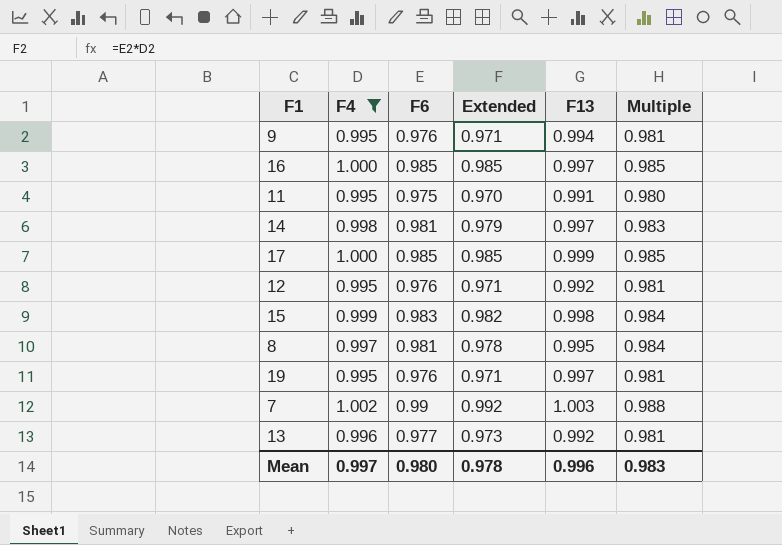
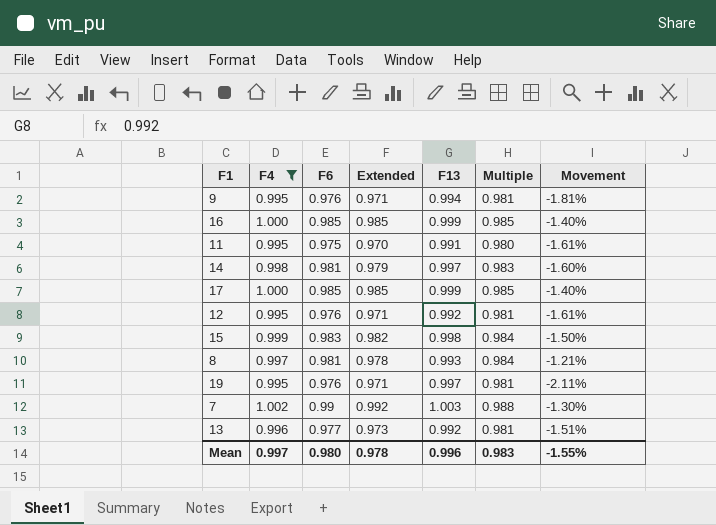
column Movement | formula: none -> ([F6] - [F13]) / [F13]
16 | F13: 0.997 -> 0.999
8 | F13: 0.995 -> 0.993

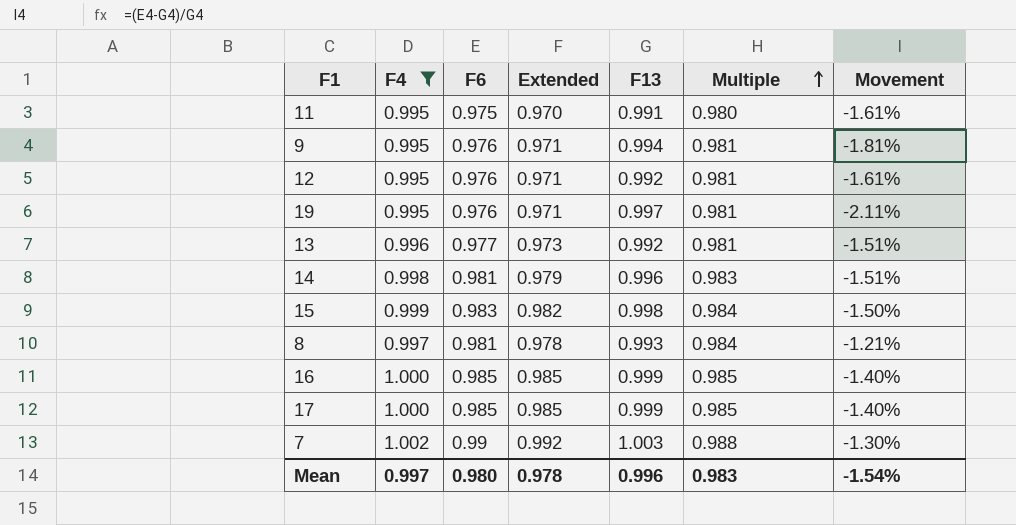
row order: none -> Multiple ascending
14 | F13: 0.997 -> 0.996
14 | Movement: -1.60% -> -1.51%
Mean | Movement: -1.55% -> -1.54%

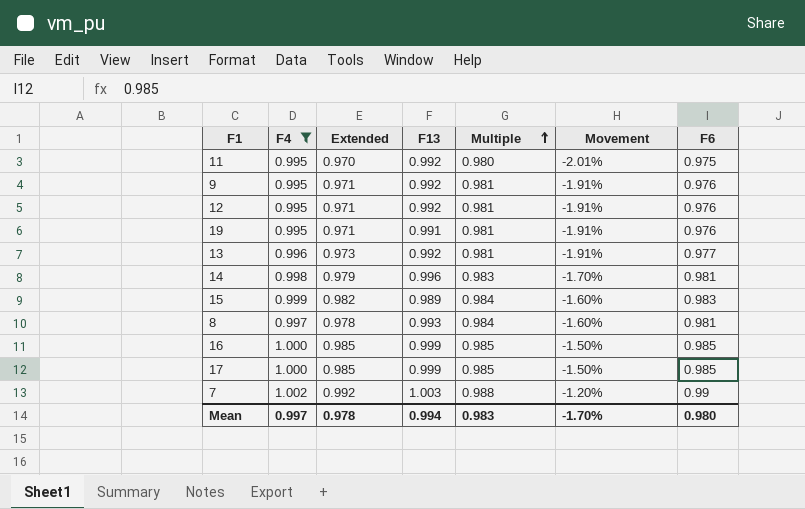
column Movement | formula: ([F6] - [F13]) / [F13] -> ([F6] - [F4]) / [F4]
column F6 | position: 3 -> 7
11 | F13: 0.991 -> 0.992
9 | F13: 0.994 -> 0.992
19 | F13: 0.997 -> 0.991
15 | F13: 0.998 -> 0.989
Mean | F13: 0.996 -> 0.994
Mean | Movement: -1.54% -> -1.70%

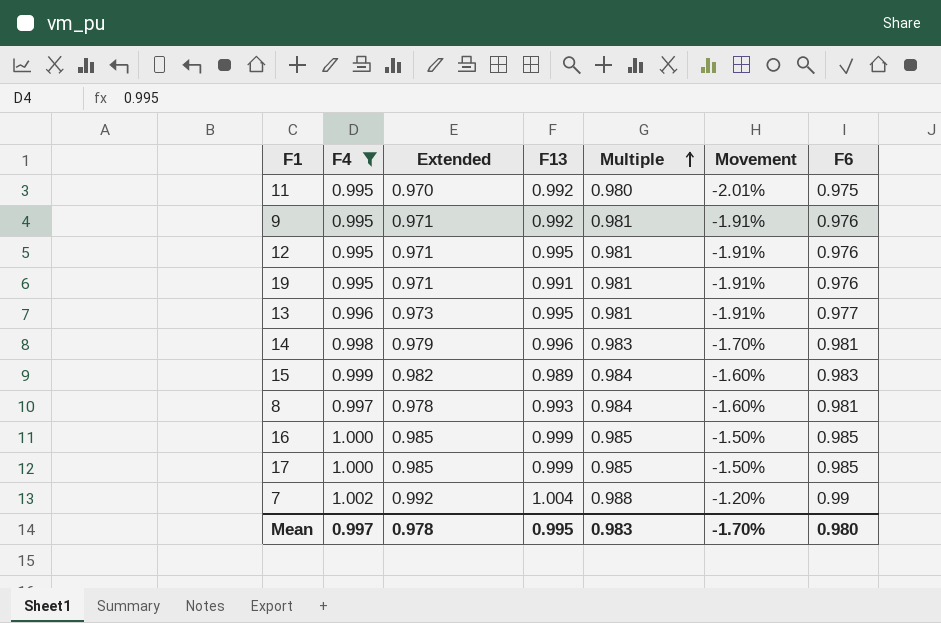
12 | F13: 0.992 -> 0.995
13 | F13: 0.992 -> 0.995
7 | F13: 1.003 -> 1.004
Mean | F13: 0.994 -> 0.995

